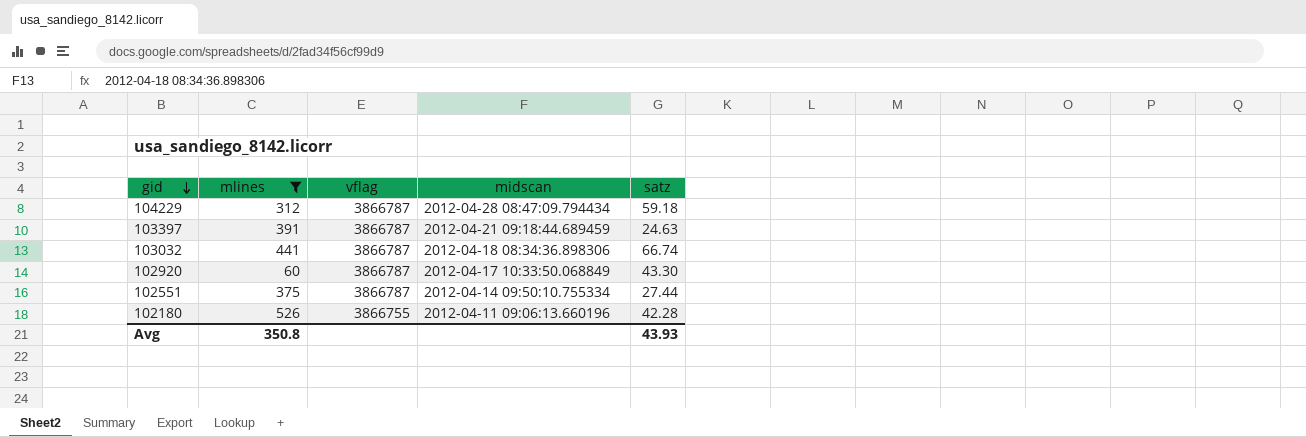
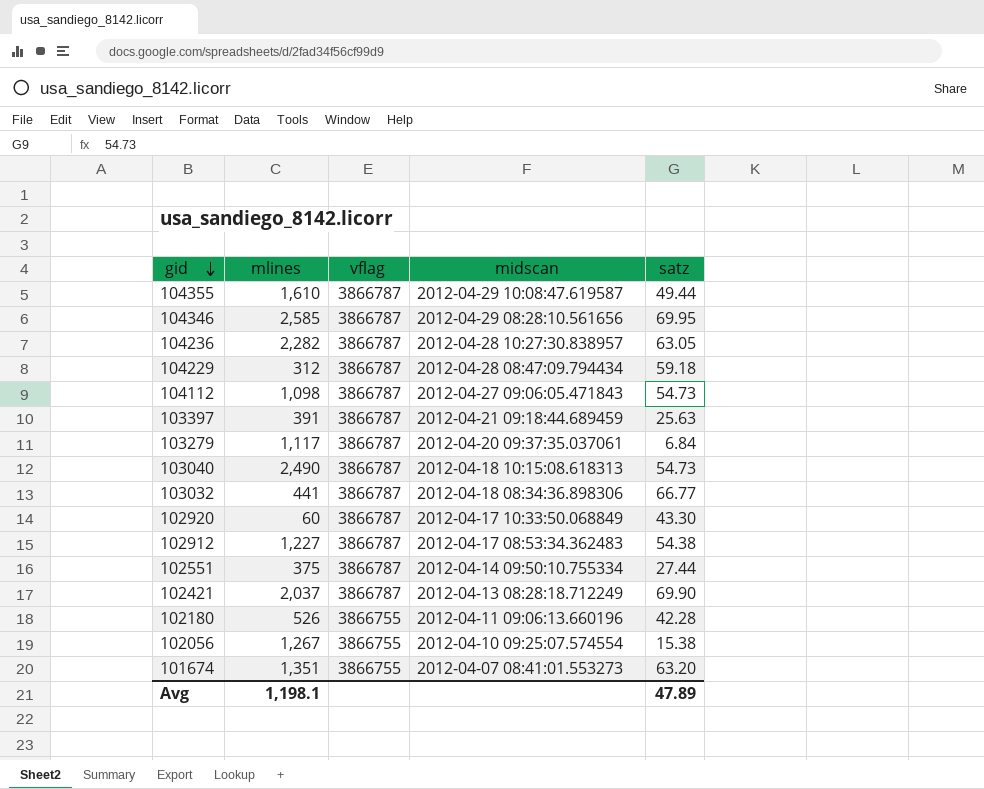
filter: mlines <= 526 -> none
103397 | satz: 24.63 -> 25.63
103032 | satz: 66.74 -> 66.77
Avg | mlines: 350.8 -> 1,198.1
Avg | satz: 43.93 -> 47.89

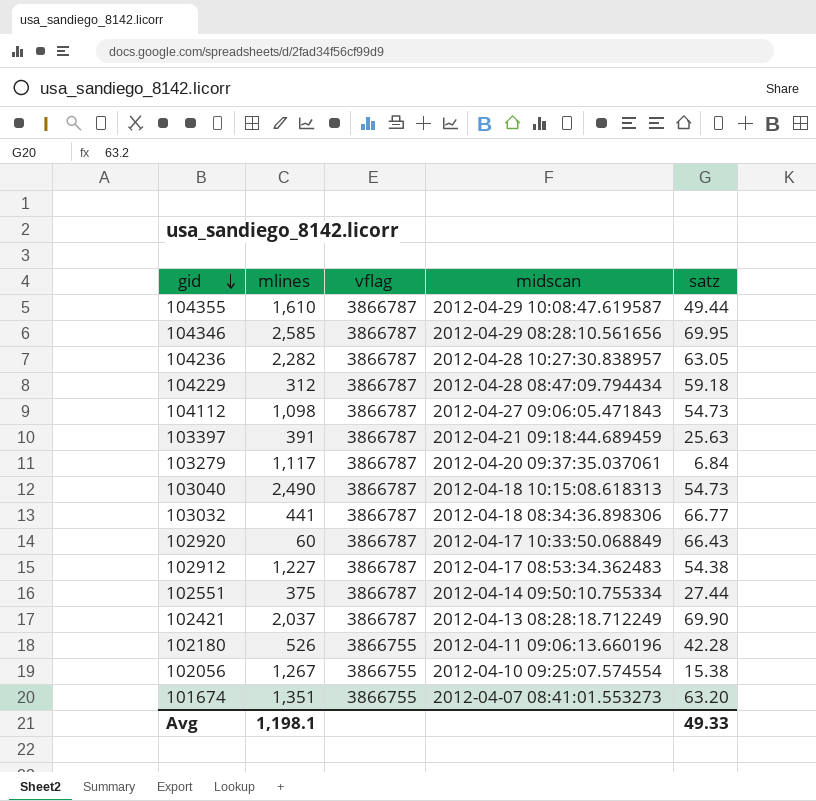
102920 | satz: 43.30 -> 66.43
Avg | satz: 47.89 -> 49.33

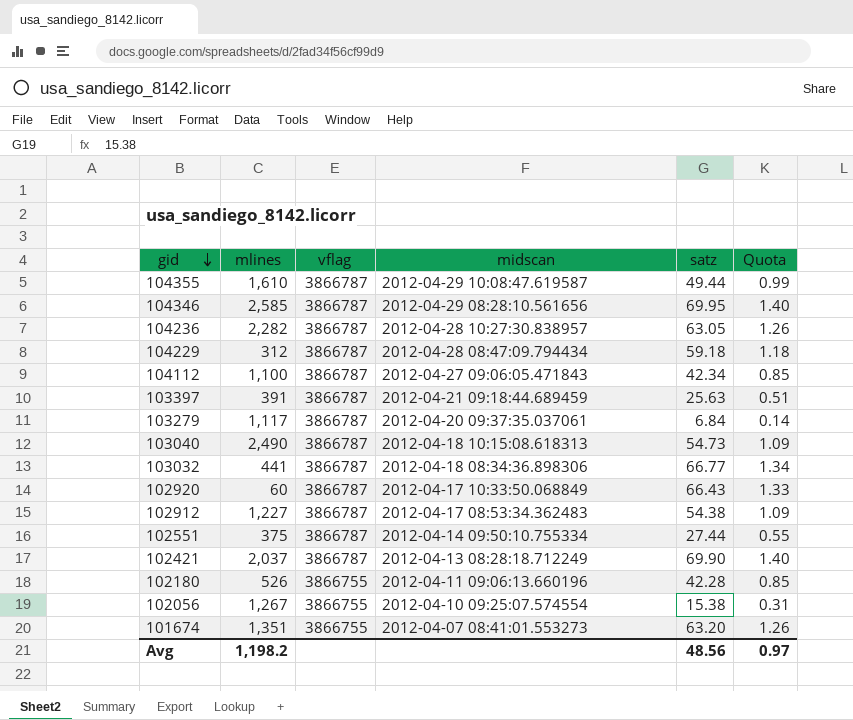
column Quota | formula: none -> [satz] * 0.02
104112 | mlines: 1,098 -> 1,100
104112 | satz: 54.73 -> 42.34
Avg | mlines: 1,198.1 -> 1,198.2
Avg | satz: 49.33 -> 48.56

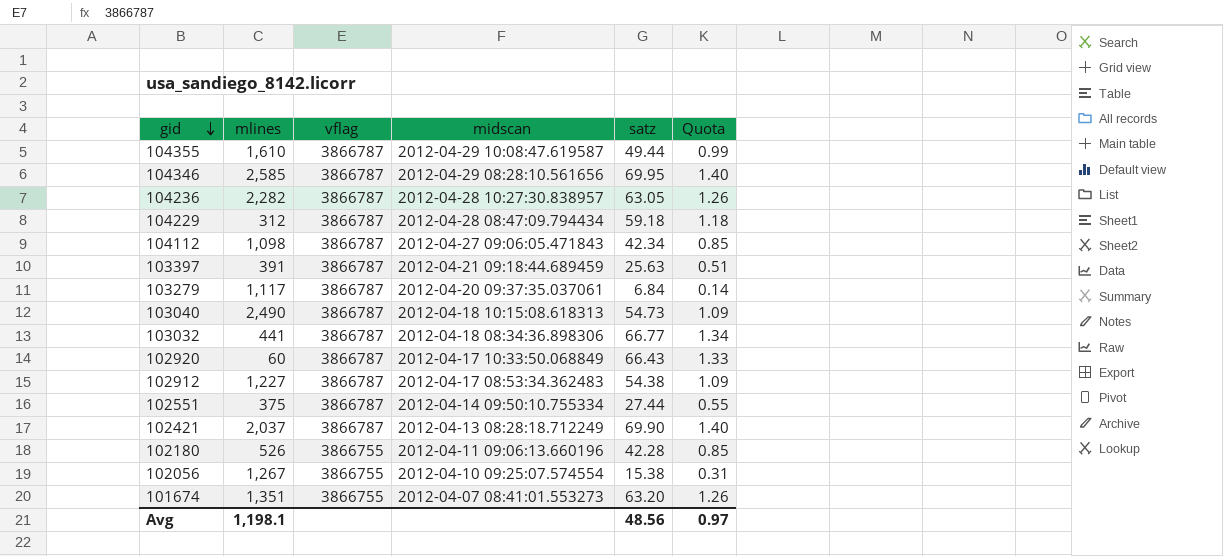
104112 | mlines: 1,100 -> 1,098
Avg | mlines: 1,198.2 -> 1,198.1

